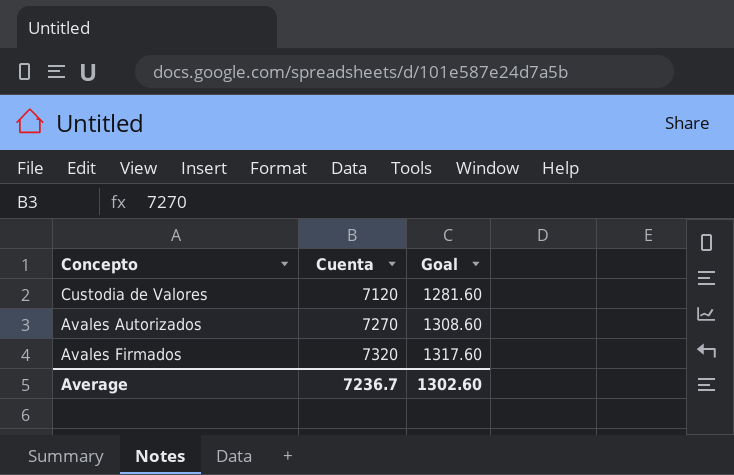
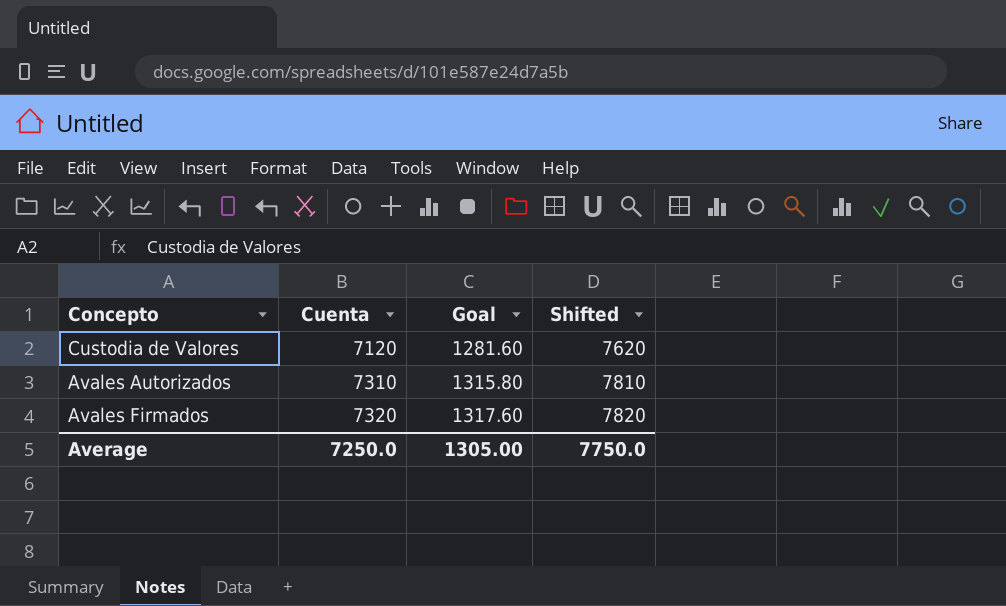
column Shifted | formula: none -> [Cuenta] + 500
Avales Autorizados | Cuenta: 7270 -> 7310
Avales Autorizados | Goal: 1308.60 -> 1315.80
Average | Cuenta: 7236.7 -> 7250.0
Average | Goal: 1302.60 -> 1305.00

